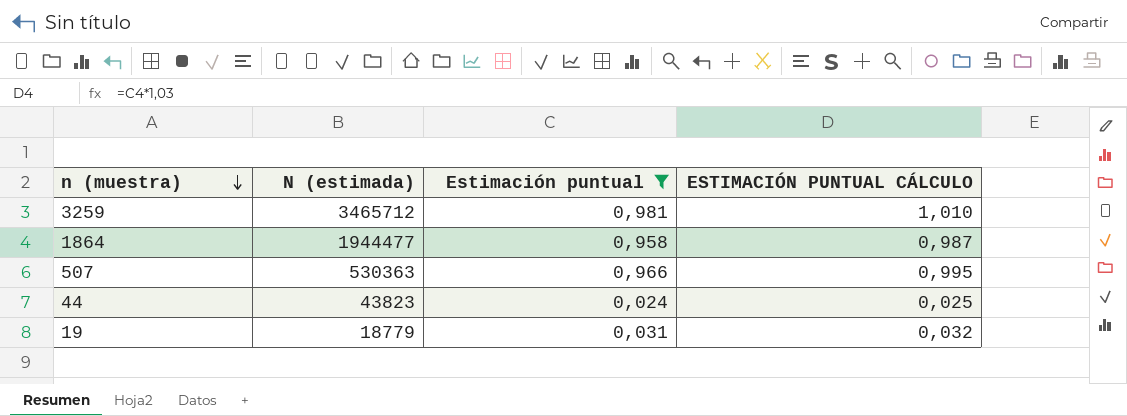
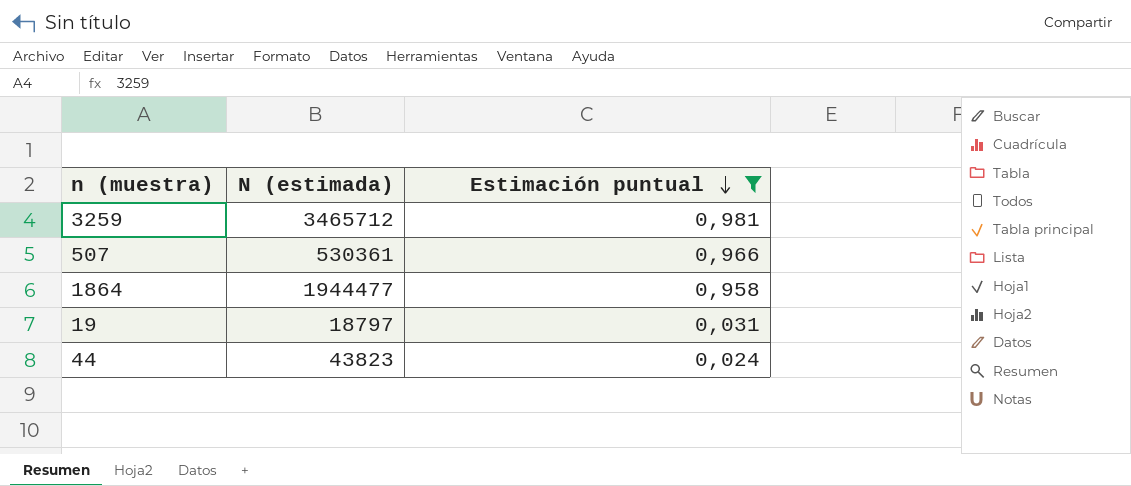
row order: n (muestra) descending -> Estimación puntual descending
column ESTIMACIÓN PUNTUAL CÁLCULO | formula: [Estimación puntual] * 1,03 -> none
507 | N (estimada): 530363 -> 530361
19 | N (estimada): 18779 -> 18797

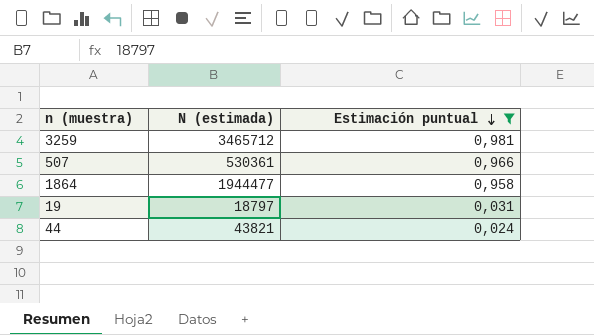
44 | N (estimada): 43823 -> 43821

